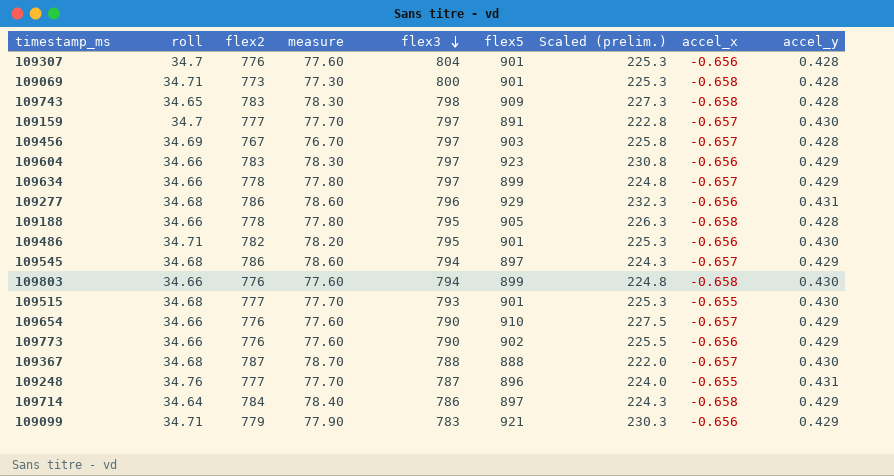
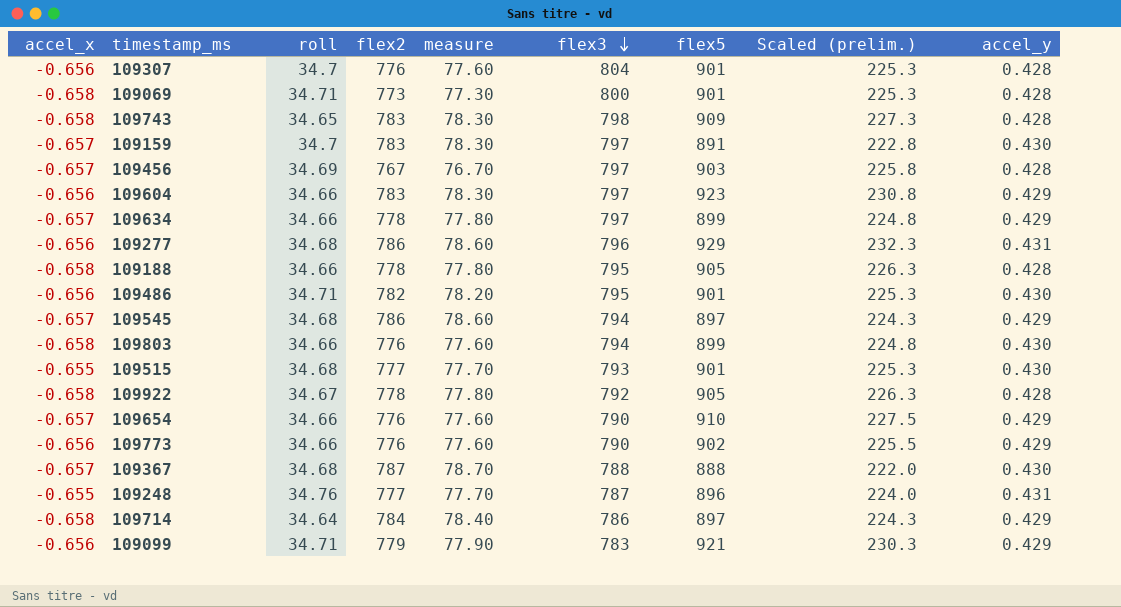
column accel_x | position: 8 -> 1
109159 | flex2: 777 -> 783
109159 | measure: 77.70 -> 78.30
row 109922: none -> -0.658 | 34.67 | 778 | 77.80 | 792 | 905 | 226.3 | 0.428

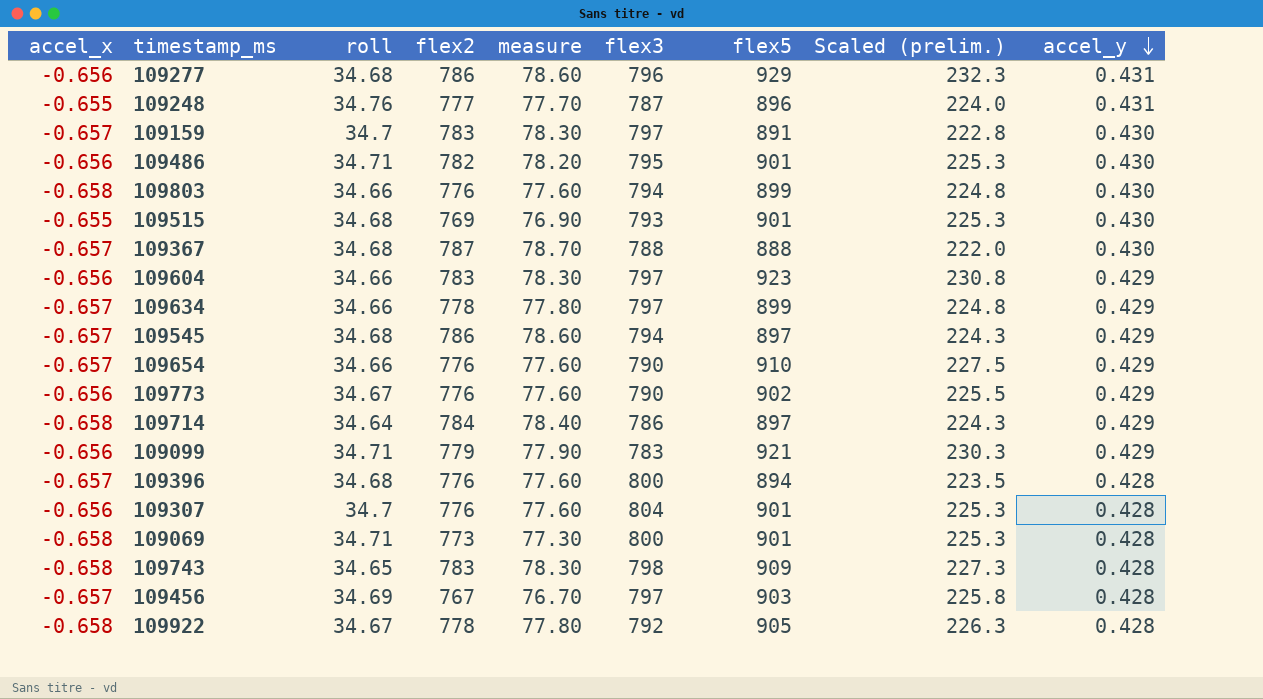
row order: flex3 descending -> accel_y descending
row 109188: -0.658 | 34.66 | 778 | 77.80 | 795 | 905 | 226.3 | 0.428 -> none
109515 | flex2: 777 -> 769
109515 | measure: 77.70 -> 76.90
109773 | roll: 34.66 -> 34.67
row 109396: none -> -0.657 | 34.68 | 776 | 77.60 | 800 | 894 | 223.5 | 0.428

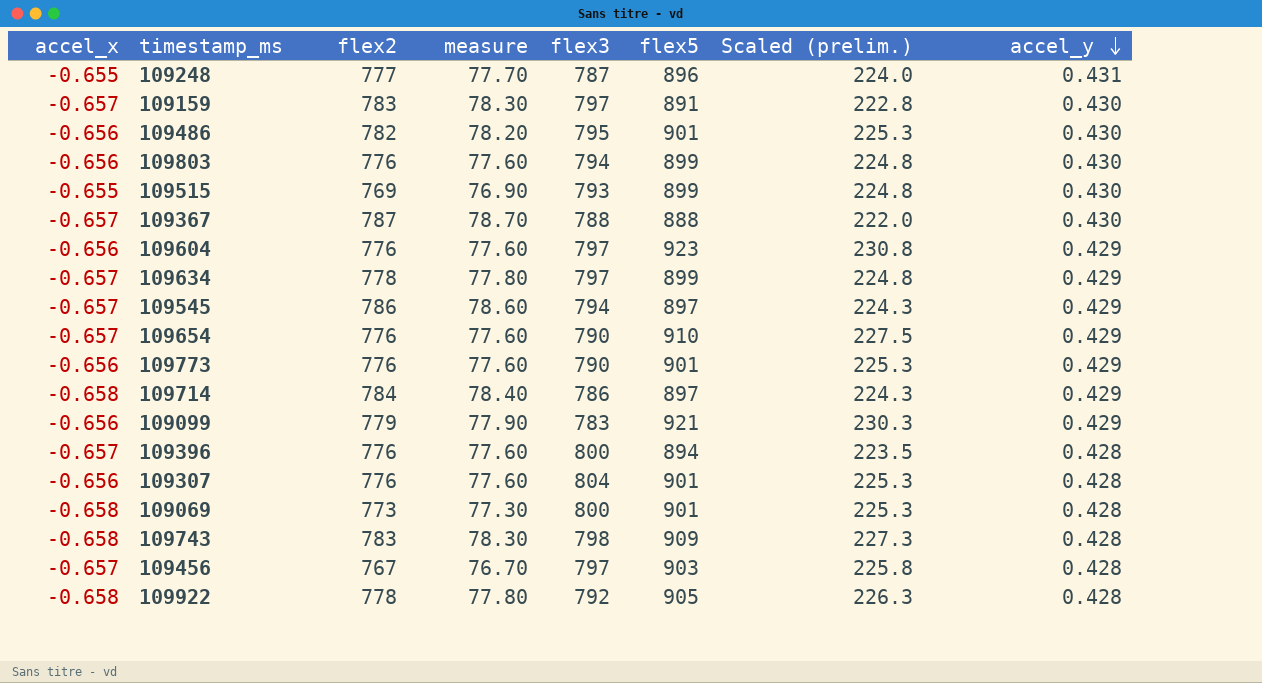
column roll | position: 3 -> none
row 109277: -0.656 | 34.68 | 786 | 78.60 | 796 | 929 | 232.3 | 0.431 -> none
109803 | accel_x: -0.658 -> -0.656
109515 | flex5: 901 -> 899
109515 | Scaled (prelim.): 225.3 -> 224.8
109604 | flex2: 783 -> 776
109604 | measure: 78.30 -> 77.60
109773 | flex5: 902 -> 901
109773 | Scaled (prelim.): 225.5 -> 225.3

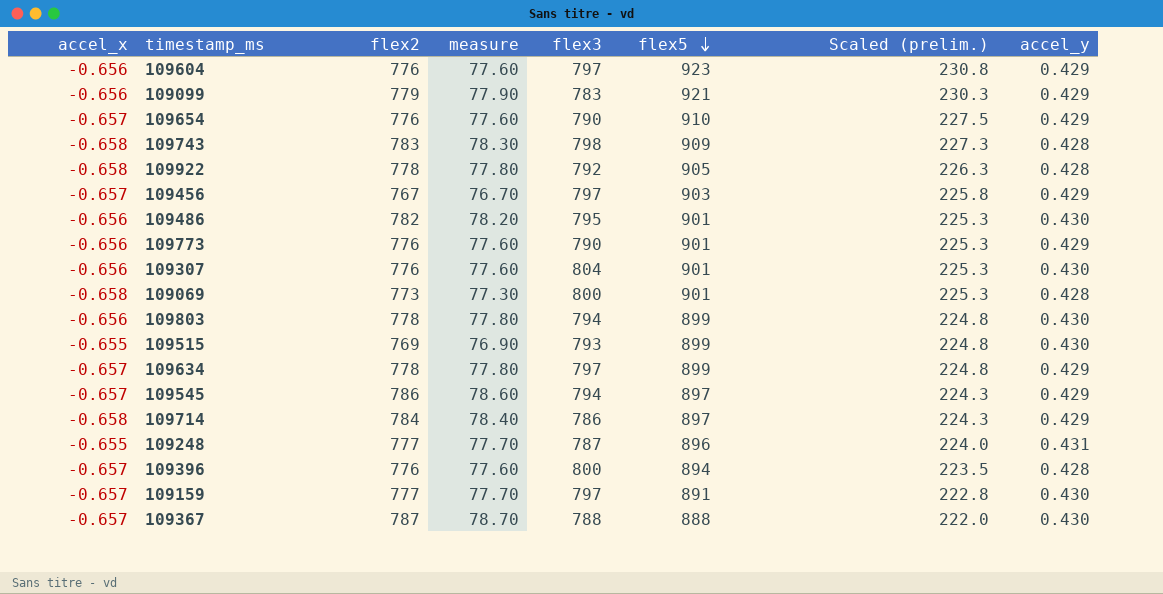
row order: accel_y descending -> flex5 descending
109456 | accel_y: 0.428 -> 0.429
109307 | accel_y: 0.428 -> 0.430
109803 | flex2: 776 -> 778
109803 | measure: 77.60 -> 77.80
109159 | flex2: 783 -> 777
109159 | measure: 78.30 -> 77.70

